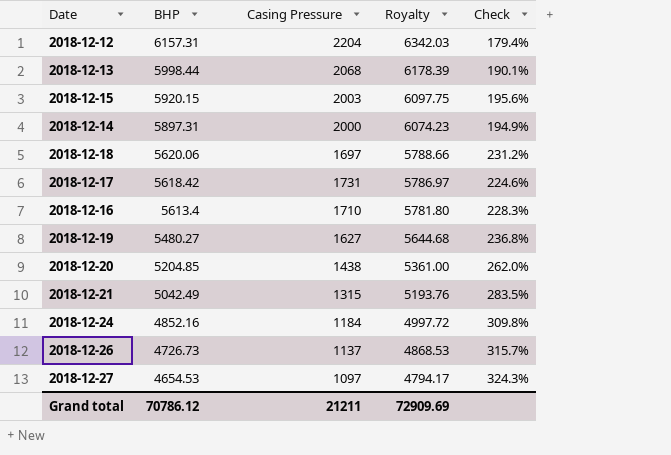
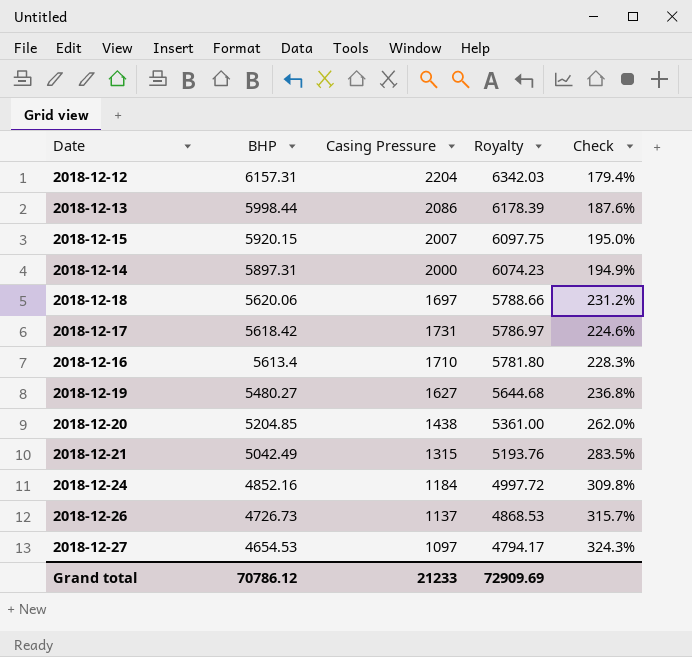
2018-12-13 | Casing Pressure: 2068 -> 2086
2018-12-13 | Check: 190.1% -> 187.6%
2018-12-15 | Casing Pressure: 2003 -> 2007
2018-12-15 | Check: 195.6% -> 195.0%
Grand total | Casing Pressure: 21211 -> 21233

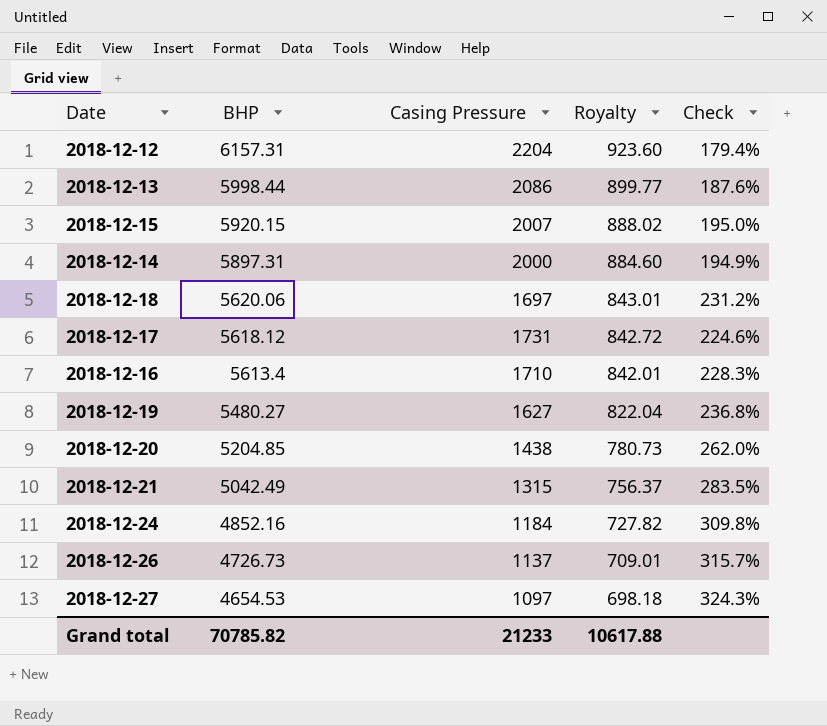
column Royalty | formula: [BHP] * 1.03 -> [BHP] * 0.15
2018-12-17 | BHP: 5618.42 -> 5618.12
Grand total | BHP: 70786.12 -> 70785.82
Grand total | Royalty: 72909.69 -> 10617.88

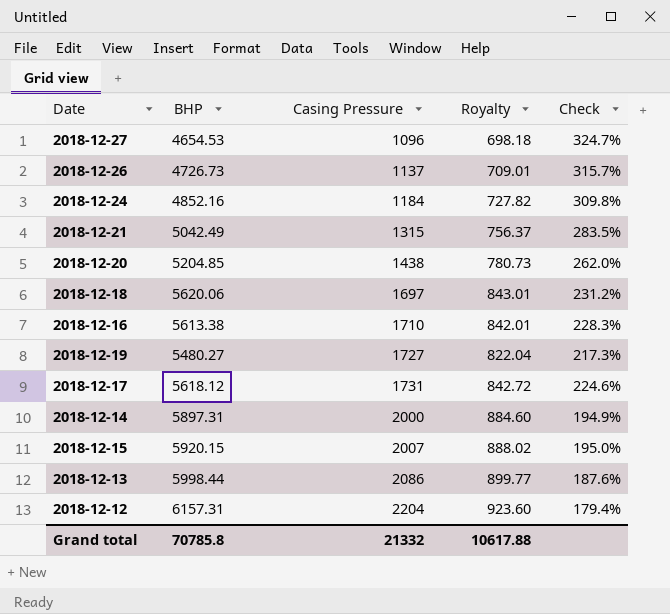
row order: BHP descending -> Casing Pressure ascending
2018-12-27 | Casing Pressure: 1097 -> 1096
2018-12-27 | Check: 324.3% -> 324.7%
2018-12-16 | BHP: 5613.4 -> 5613.38
2018-12-19 | Casing Pressure: 1627 -> 1727
2018-12-19 | Check: 236.8% -> 217.3%
Grand total | BHP: 70785.82 -> 70785.8
Grand total | Casing Pressure: 21233 -> 21332

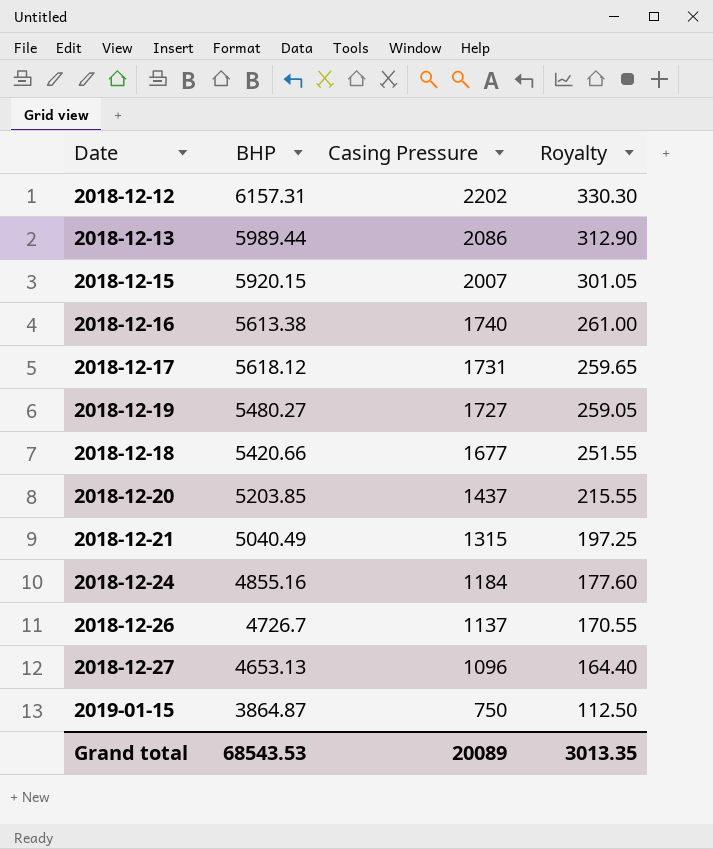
row order: Casing Pressure ascending -> Casing Pressure descending
column Check | formula: ([BHP] - [Casing Pressure]) / [Casing Pressure] -> none
column Royalty | formula: [BHP] * 0.15 -> [Casing Pressure] * 0.15
row 2018-12-14: 5897.31 | 2000 | 884.60 | 194.9% -> none
2018-12-12 | Casing Pressure: 2204 -> 2202
2018-12-13 | BHP: 5998.44 -> 5989.44
2018-12-16 | Casing Pressure: 1710 -> 1740
2018-12-18 | BHP: 5620.06 -> 5420.66
2018-12-18 | Casing Pressure: 1697 -> 1677
2018-12-20 | BHP: 5204.85 -> 5203.85
2018-12-20 | Casing Pressure: 1438 -> 1437
2018-12-21 | BHP: 5042.49 -> 5040.49
2018-12-24 | BHP: 4852.16 -> 4855.16
2018-12-26 | BHP: 4726.73 -> 4726.7
2018-12-27 | BHP: 4654.53 -> 4653.13
row 2019-01-15: none -> 3864.87 | 750 | 112.50
Grand total | BHP: 70785.8 -> 68543.53
Grand total | Casing Pressure: 21332 -> 20089
Grand total | Royalty: 10617.88 -> 3013.35

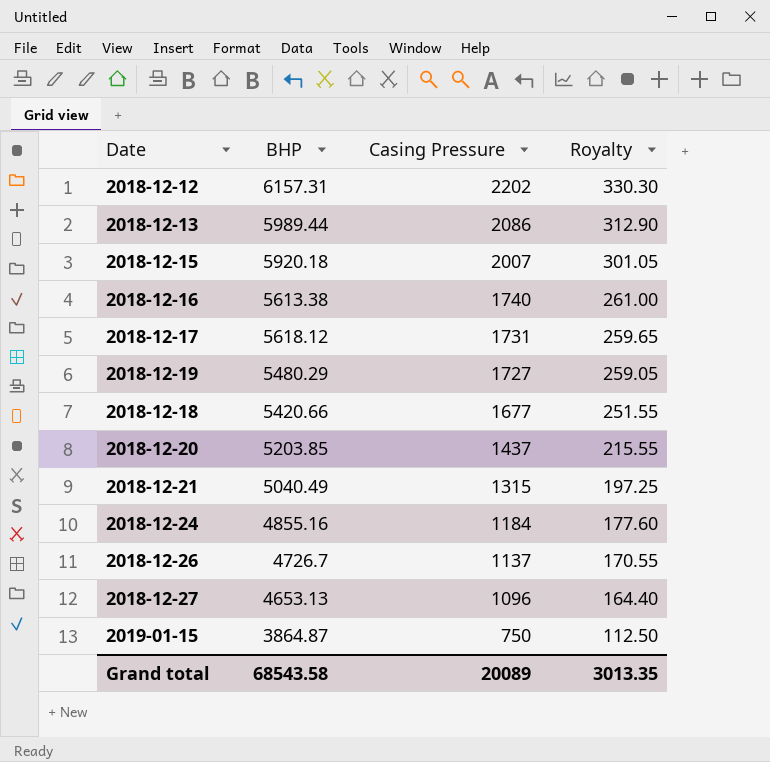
2018-12-15 | BHP: 5920.15 -> 5920.18
2018-12-19 | BHP: 5480.27 -> 5480.29
Grand total | BHP: 68543.53 -> 68543.58

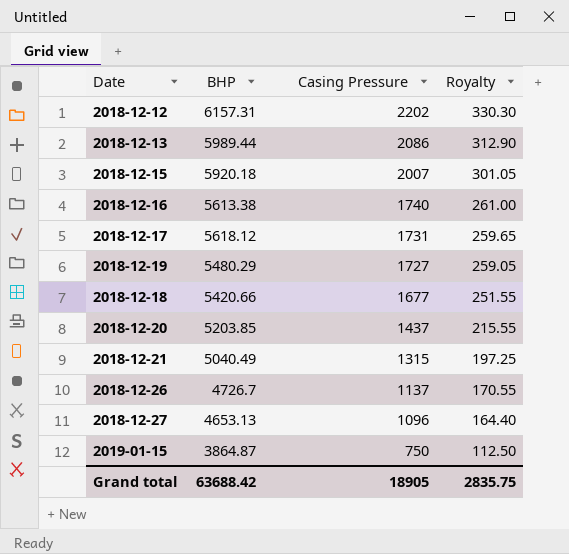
row 2018-12-24: 4855.16 | 1184 | 177.60 -> none
Grand total | BHP: 68543.58 -> 63688.42
Grand total | Casing Pressure: 20089 -> 18905
Grand total | Royalty: 3013.35 -> 2835.75

